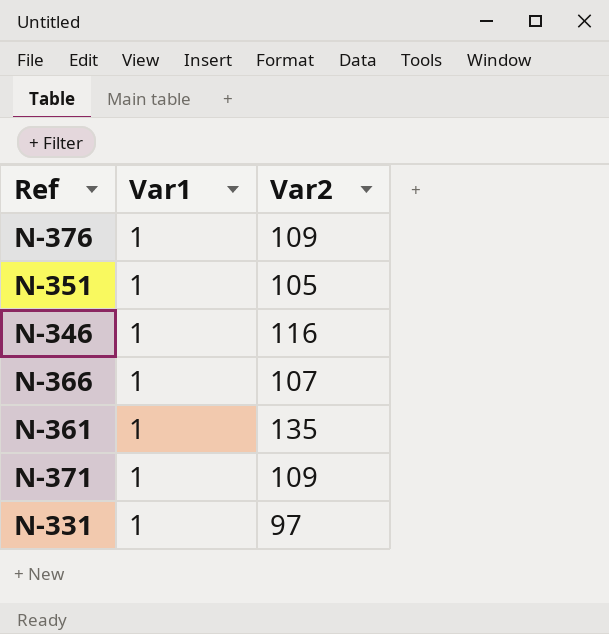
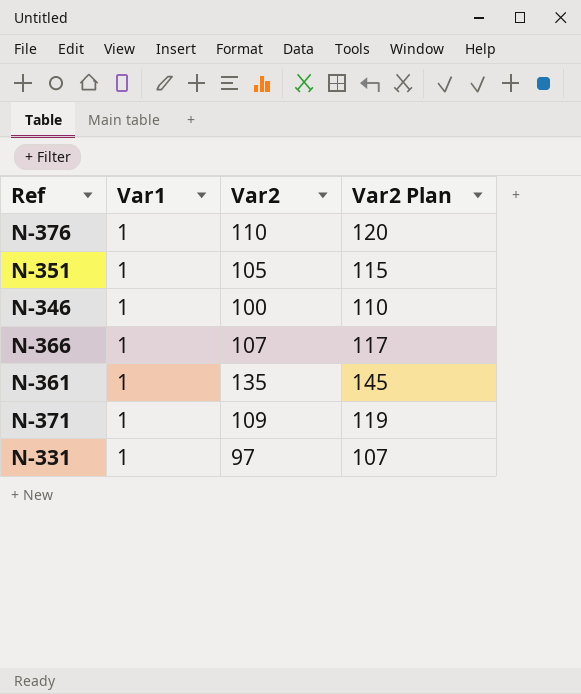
column Var2 Plan | formula: none -> [Var2] + 10
N-376 | Var2: 109 -> 110
N-346 | Var2: 116 -> 100

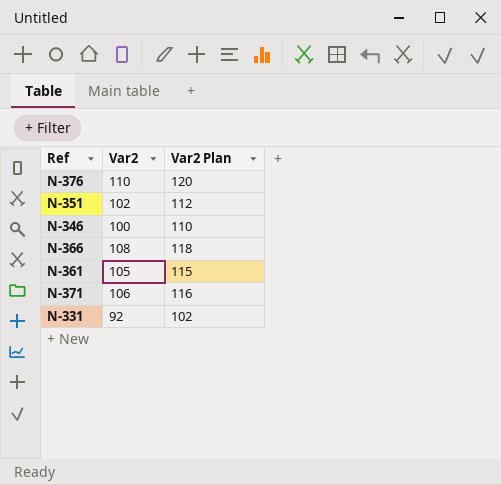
column Var1 | position: 2 -> none
N-351 | Var2: 105 -> 102
N-351 | Var2 Plan: 115 -> 112
N-366 | Var2: 107 -> 108
N-366 | Var2 Plan: 117 -> 118
N-361 | Var2: 135 -> 105
N-361 | Var2 Plan: 145 -> 115
N-371 | Var2: 109 -> 106
N-371 | Var2 Plan: 119 -> 116
N-331 | Var2: 97 -> 92
N-331 | Var2 Plan: 107 -> 102

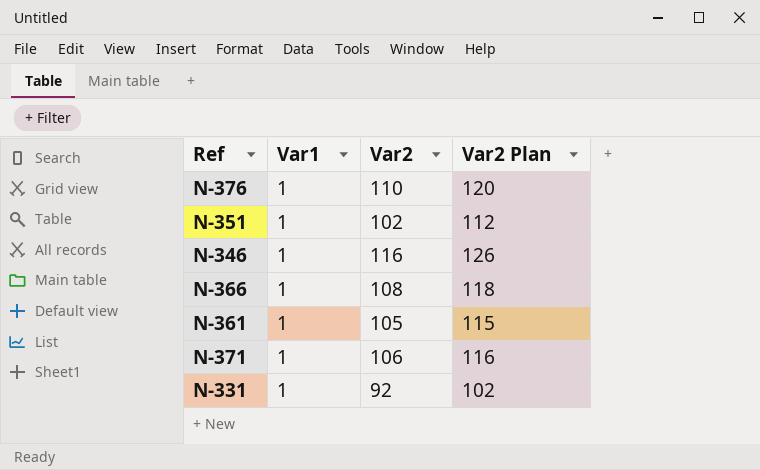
column Var1 | position: none -> 2
N-346 | Var2: 100 -> 116
N-346 | Var2 Plan: 110 -> 126

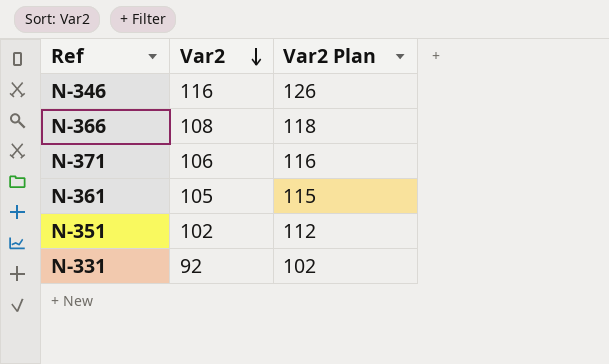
row order: none -> Var2 descending
column Var1 | position: 2 -> none
row N-376: 1 | 110 | 120 -> none

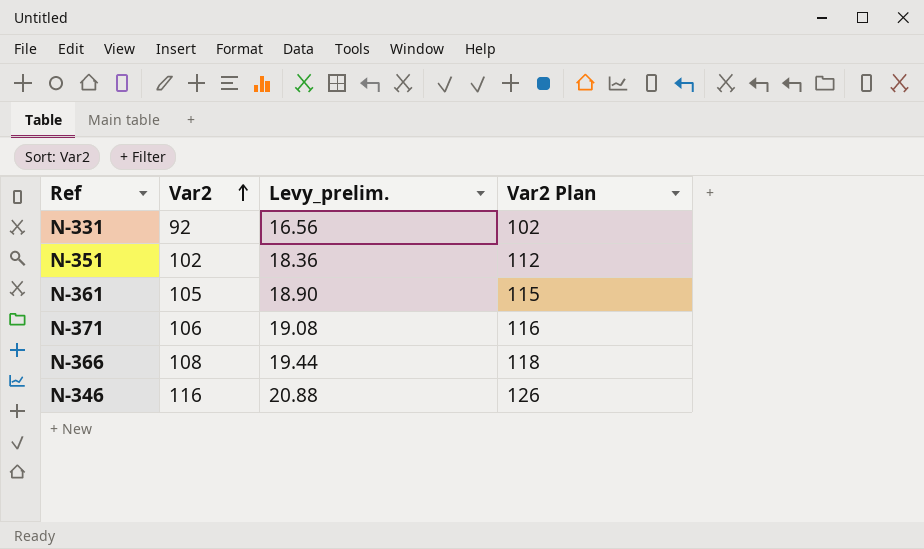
row order: Var2 descending -> Var2 ascending
column Levy_prelim. | formula: none -> [Var2] * 0.18

